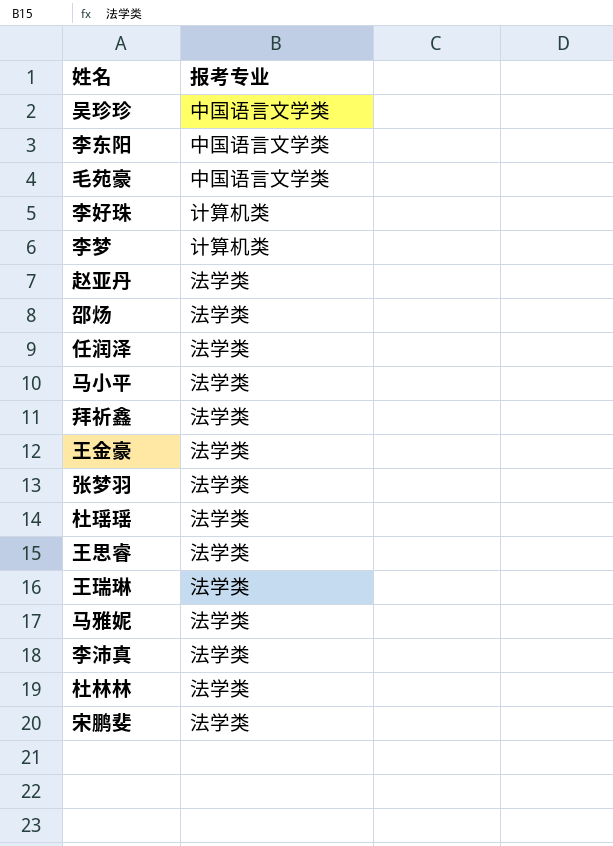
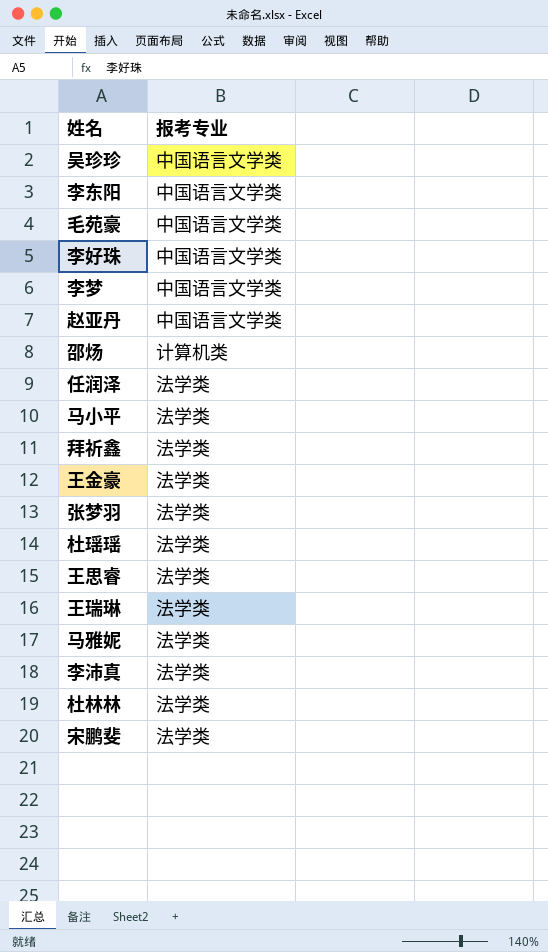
李好珠 | 报考专业: 计算机类 -> 中国语言文学类
李梦 | 报考专业: 计算机类 -> 中国语言文学类
赵亚丹 | 报考专业: 法学类 -> 中国语言文学类
邵炀 | 报考专业: 法学类 -> 计算机类

